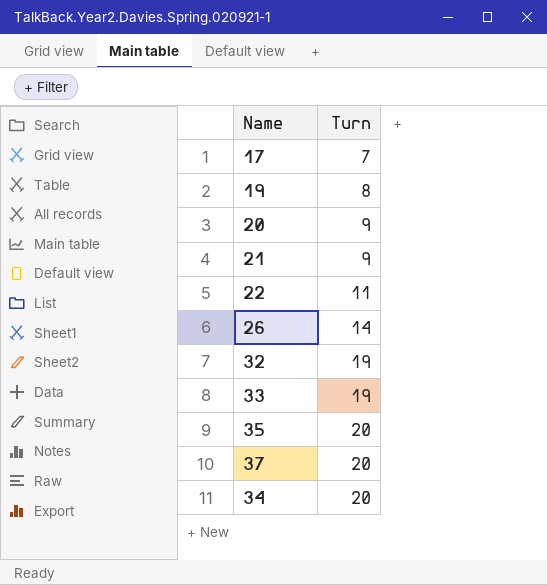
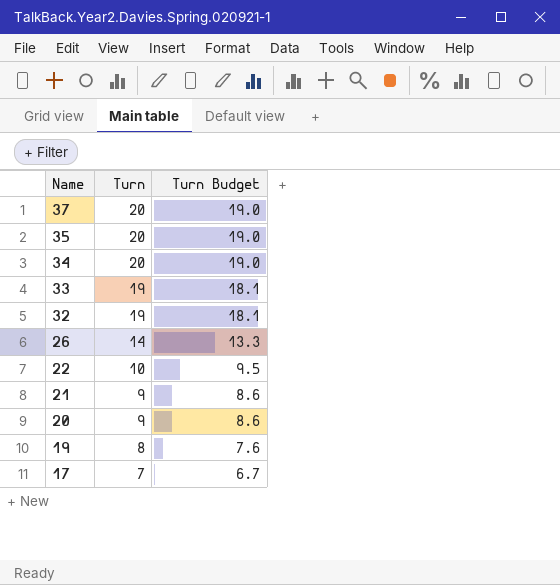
row order: Turn ascending -> Name descending
column Turn Budget | formula: none -> [Turn] * 0.95
22 | Turn: 11 -> 10

